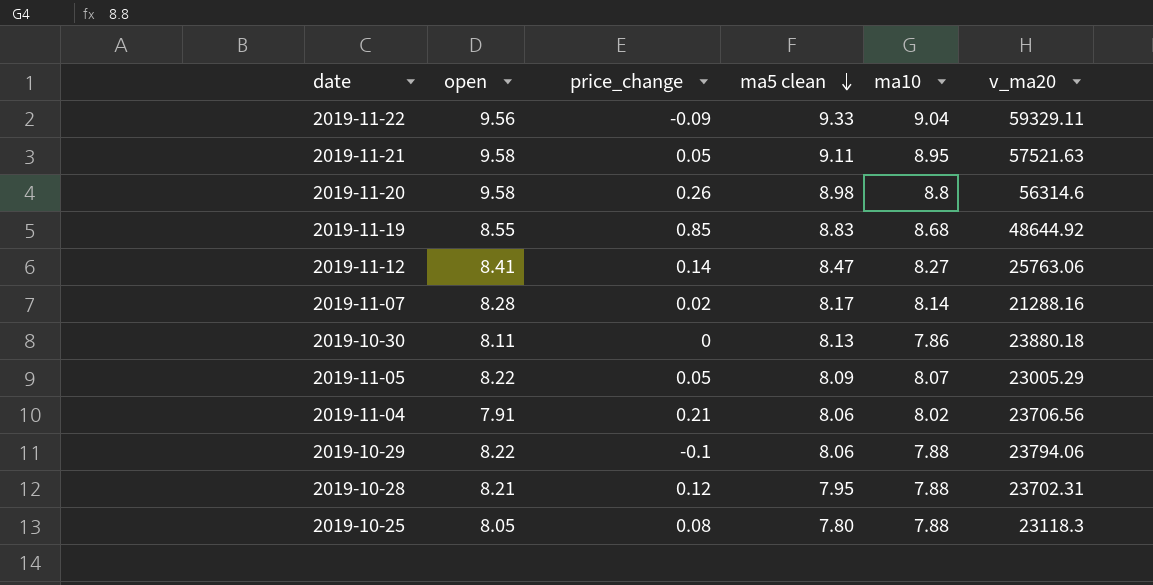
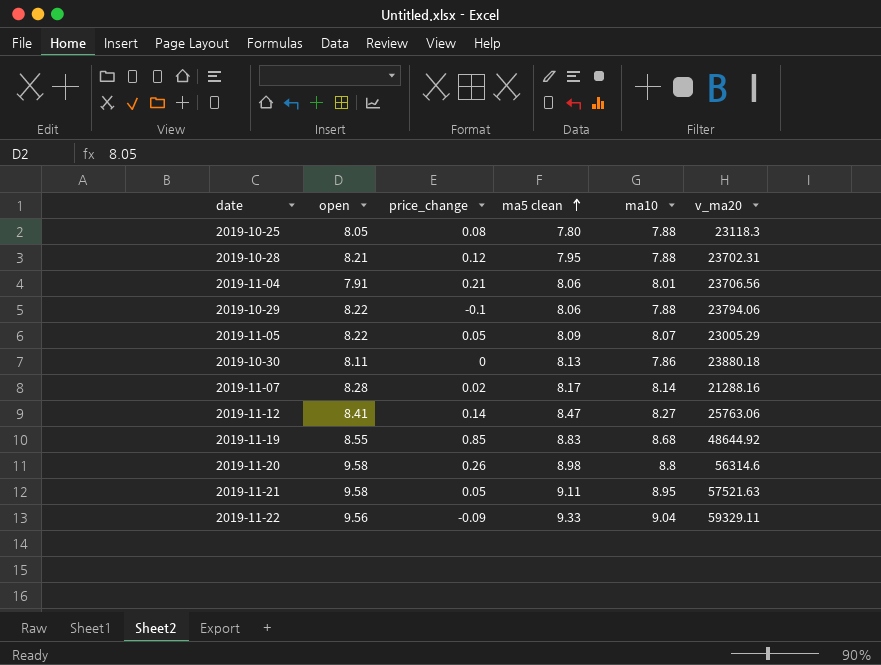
row order: ma5 clean descending -> ma5 clean ascending
2019-11-04 | ma10: 8.02 -> 8.01

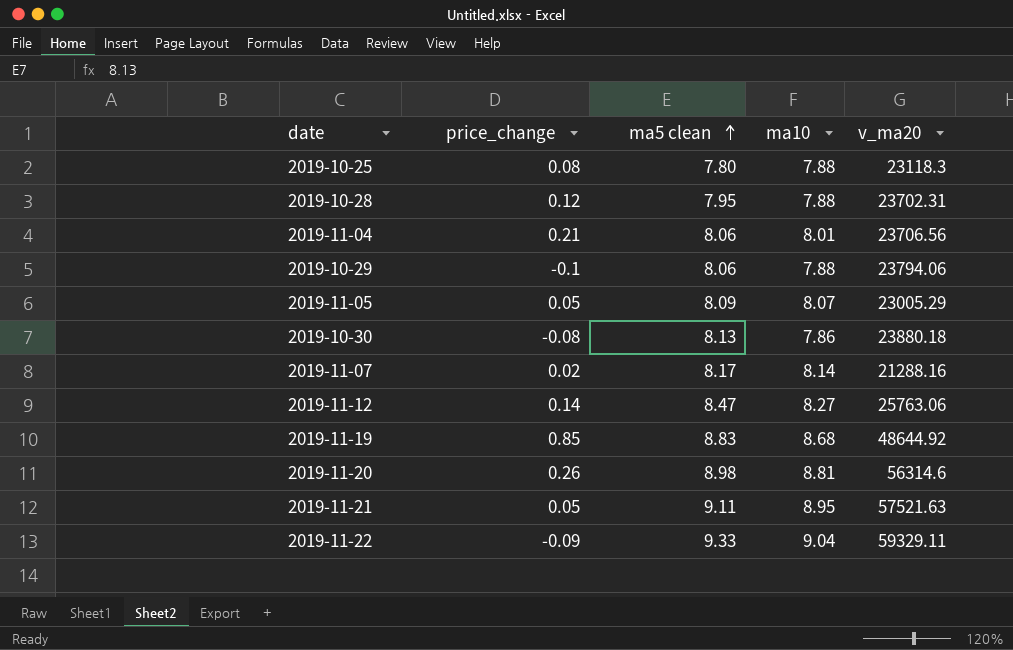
column open | position: 2 -> none
2019-10-30 | price_change: 0 -> -0.08
2019-11-20 | ma10: 8.8 -> 8.81

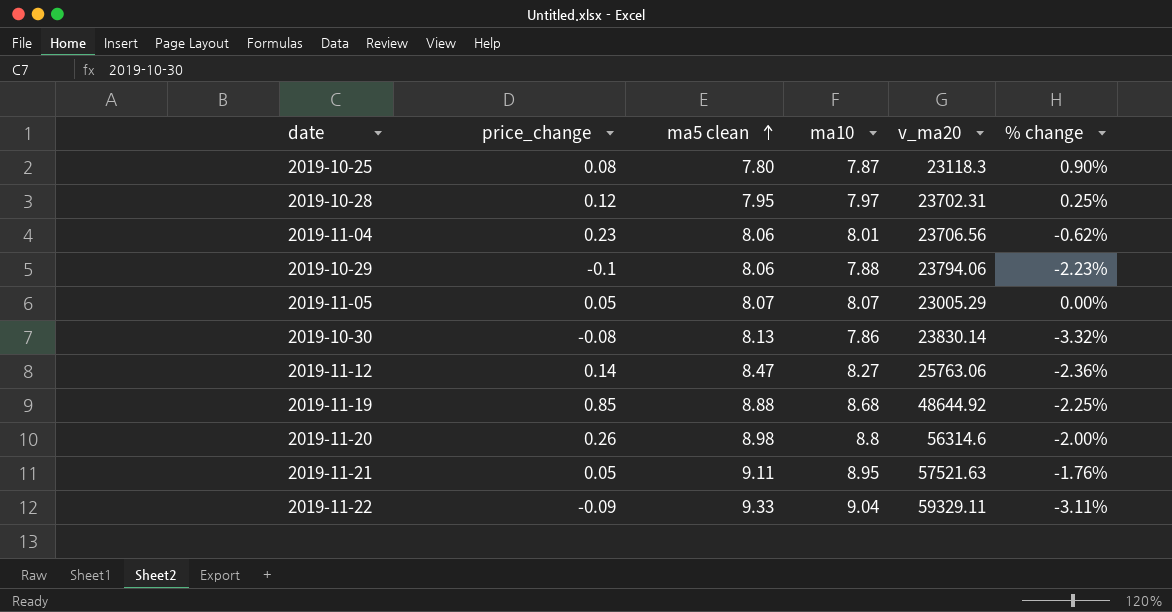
column % change | formula: none -> ([ma10] - [ma5 clean]) / [ma5 clean]
row 2019-11-07: 0.02 | 8.17 | 8.14 | 21288.16 -> none
2019-10-25 | ma10: 7.88 -> 7.87
2019-10-28 | ma10: 7.88 -> 7.97
2019-11-04 | price_change: 0.21 -> 0.23
2019-11-05 | ma5 clean: 8.09 -> 8.07
2019-10-30 | v_ma20: 23880.18 -> 23830.14
2019-11-19 | ma5 clean: 8.83 -> 8.88
2019-11-20 | ma10: 8.81 -> 8.8

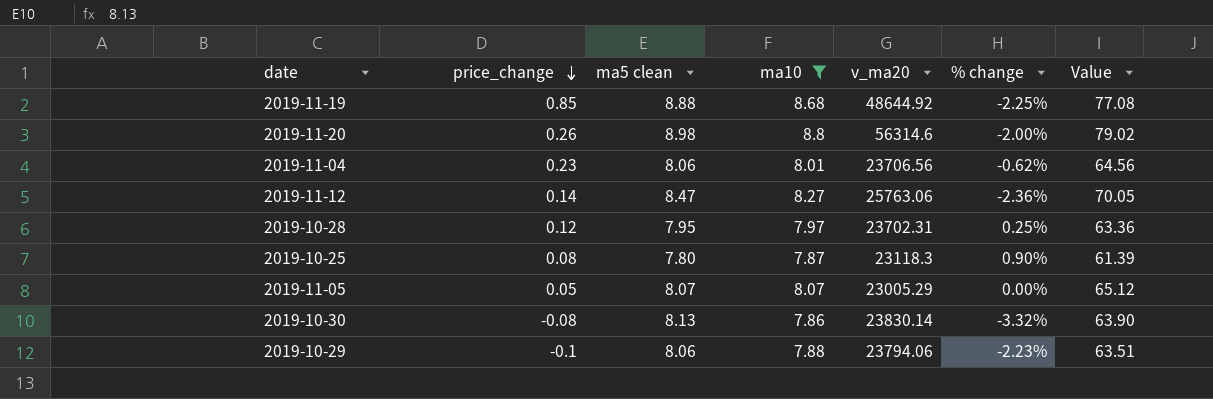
filter: none -> ma10 <= 8.8
row order: ma5 clean ascending -> price_change descending
column Value | formula: none -> [ma5 clean] * [ma10]

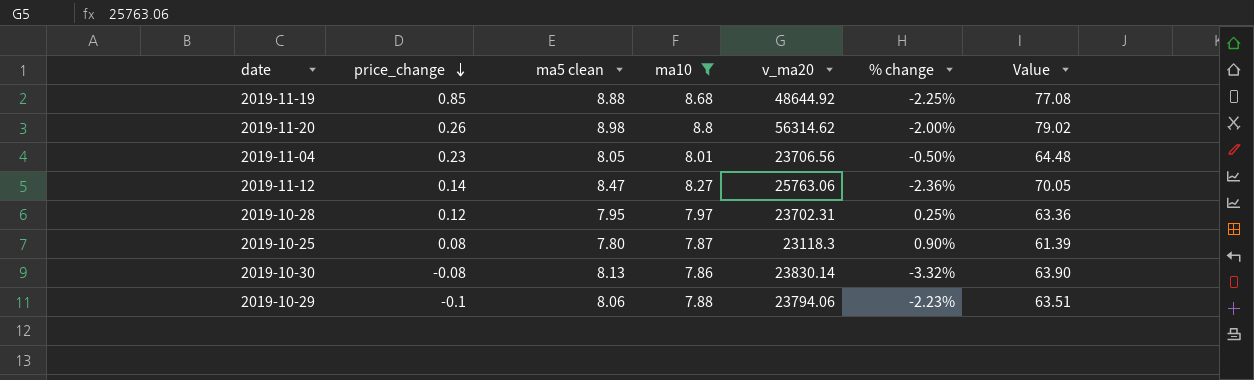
row 2019-11-05: 0.05 | 8.07 | 8.07 | 23005.29 | 0.00% | 65.12 -> none
2019-11-20 | v_ma20: 56314.6 -> 56314.62
2019-11-04 | ma5 clean: 8.06 -> 8.05
2019-11-04 | % change: -0.62% -> -0.50%
2019-11-04 | Value: 64.56 -> 64.48

